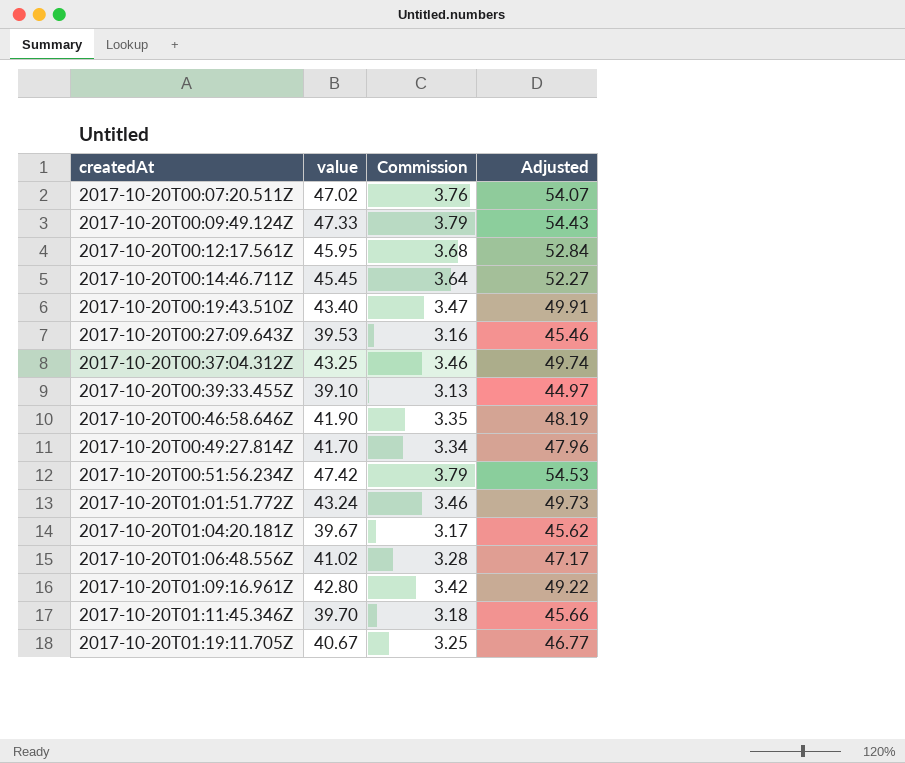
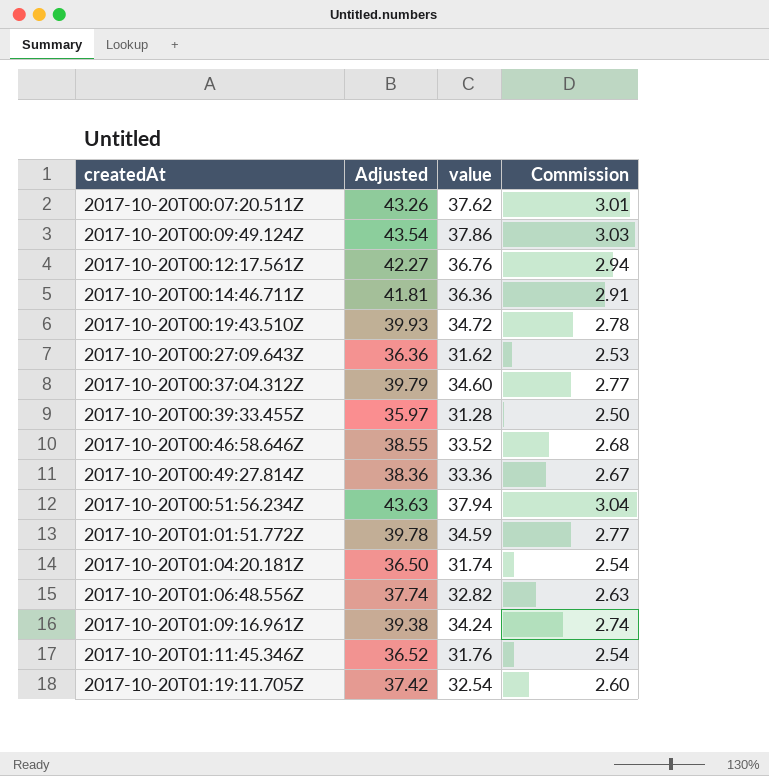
column Adjusted | position: 4 -> 2
2017-10-20T00:07:20.511Z | Adjusted: 54.07 -> 43.26
2017-10-20T00:07:20.511Z | value: 47.02 -> 37.62
2017-10-20T00:07:20.511Z | Commission: 3.76 -> 3.01
2017-10-20T00:09:49.124Z | Adjusted: 54.43 -> 43.54
2017-10-20T00:09:49.124Z | value: 47.33 -> 37.86
2017-10-20T00:09:49.124Z | Commission: 3.79 -> 3.03
2017-10-20T00:12:17.561Z | Adjusted: 52.84 -> 42.27
2017-10-20T00:12:17.561Z | value: 45.95 -> 36.76
2017-10-20T00:12:17.561Z | Commission: 3.68 -> 2.94
2017-10-20T00:14:46.711Z | Adjusted: 52.27 -> 41.81
2017-10-20T00:14:46.711Z | value: 45.45 -> 36.36
2017-10-20T00:14:46.711Z | Commission: 3.64 -> 2.91
2017-10-20T00:19:43.510Z | Adjusted: 49.91 -> 39.93
2017-10-20T00:19:43.510Z | value: 43.40 -> 34.72
2017-10-20T00:19:43.510Z | Commission: 3.47 -> 2.78
2017-10-20T00:27:09.643Z | Adjusted: 45.46 -> 36.36
2017-10-20T00:27:09.643Z | value: 39.53 -> 31.62
2017-10-20T00:27:09.643Z | Commission: 3.16 -> 2.53
2017-10-20T00:37:04.312Z | Adjusted: 49.74 -> 39.79
2017-10-20T00:37:04.312Z | value: 43.25 -> 34.60
2017-10-20T00:37:04.312Z | Commission: 3.46 -> 2.77
2017-10-20T00:39:33.455Z | Adjusted: 44.97 -> 35.97
2017-10-20T00:39:33.455Z | value: 39.10 -> 31.28
2017-10-20T00:39:33.455Z | Commission: 3.13 -> 2.50
2017-10-20T00:46:58.646Z | Adjusted: 48.19 -> 38.55
2017-10-20T00:46:58.646Z | value: 41.90 -> 33.52
2017-10-20T00:46:58.646Z | Commission: 3.35 -> 2.68
2017-10-20T00:49:27.814Z | Adjusted: 47.96 -> 38.36
2017-10-20T00:49:27.814Z | value: 41.70 -> 33.36
2017-10-20T00:49:27.814Z | Commission: 3.34 -> 2.67
2017-10-20T00:51:56.234Z | Adjusted: 54.53 -> 43.63
2017-10-20T00:51:56.234Z | value: 47.42 -> 37.94
2017-10-20T00:51:56.234Z | Commission: 3.79 -> 3.04
2017-10-20T01:01:51.772Z | Adjusted: 49.73 -> 39.78
2017-10-20T01:01:51.772Z | value: 43.24 -> 34.59
2017-10-20T01:01:51.772Z | Commission: 3.46 -> 2.77
2017-10-20T01:04:20.181Z | Adjusted: 45.62 -> 36.50
2017-10-20T01:04:20.181Z | value: 39.67 -> 31.74
2017-10-20T01:04:20.181Z | Commission: 3.17 -> 2.54
2017-10-20T01:06:48.556Z | Adjusted: 47.17 -> 37.74
2017-10-20T01:06:48.556Z | value: 41.02 -> 32.82
2017-10-20T01:06:48.556Z | Commission: 3.28 -> 2.63
2017-10-20T01:09:16.961Z | Adjusted: 49.22 -> 39.38
2017-10-20T01:09:16.961Z | value: 42.80 -> 34.24
2017-10-20T01:09:16.961Z | Commission: 3.42 -> 2.74
2017-10-20T01:11:45.346Z | Adjusted: 45.66 -> 36.52
2017-10-20T01:11:45.346Z | value: 39.70 -> 31.76
2017-10-20T01:11:45.346Z | Commission: 3.18 -> 2.54
2017-10-20T01:19:11.705Z | Adjusted: 46.77 -> 37.42
2017-10-20T01:19:11.705Z | value: 40.67 -> 32.54
2017-10-20T01:19:11.705Z | Commission: 3.25 -> 2.60

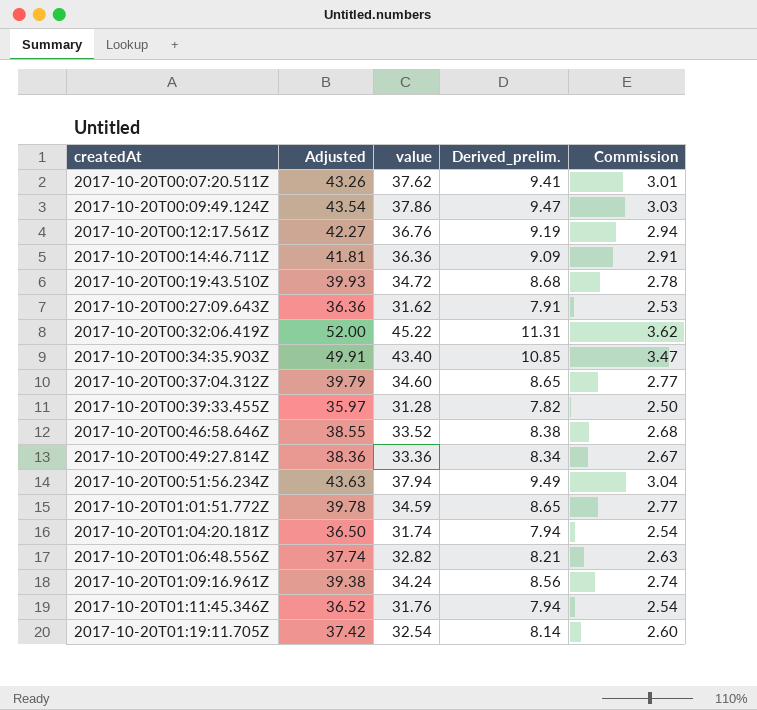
column Derived_prelim. | formula: none -> [value] * 0.25
row 2017-10-20T00:32:06.419Z: none -> 52.00 | 45.22 | 11.31 | 3.62
row 2017-10-20T00:34:35.903Z: none -> 49.91 | 43.40 | 10.85 | 3.47

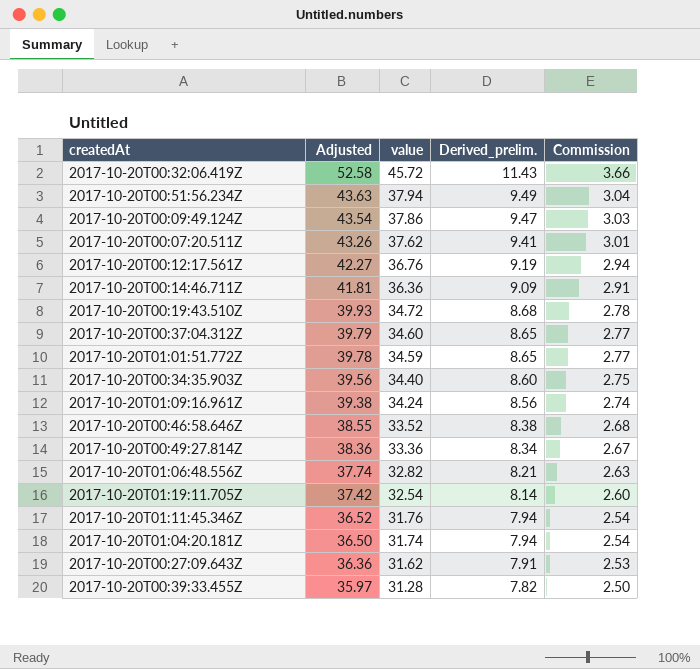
row order: createdAt ascending -> Adjusted descending
2017-10-20T00:32:06.419Z | Adjusted: 52.00 -> 52.58
2017-10-20T00:32:06.419Z | value: 45.22 -> 45.72
2017-10-20T00:32:06.419Z | Derived_prelim.: 11.31 -> 11.43
2017-10-20T00:32:06.419Z | Commission: 3.62 -> 3.66
2017-10-20T00:34:35.903Z | Adjusted: 49.91 -> 39.56
2017-10-20T00:34:35.903Z | value: 43.40 -> 34.40
2017-10-20T00:34:35.903Z | Derived_prelim.: 10.85 -> 8.60
2017-10-20T00:34:35.903Z | Commission: 3.47 -> 2.75

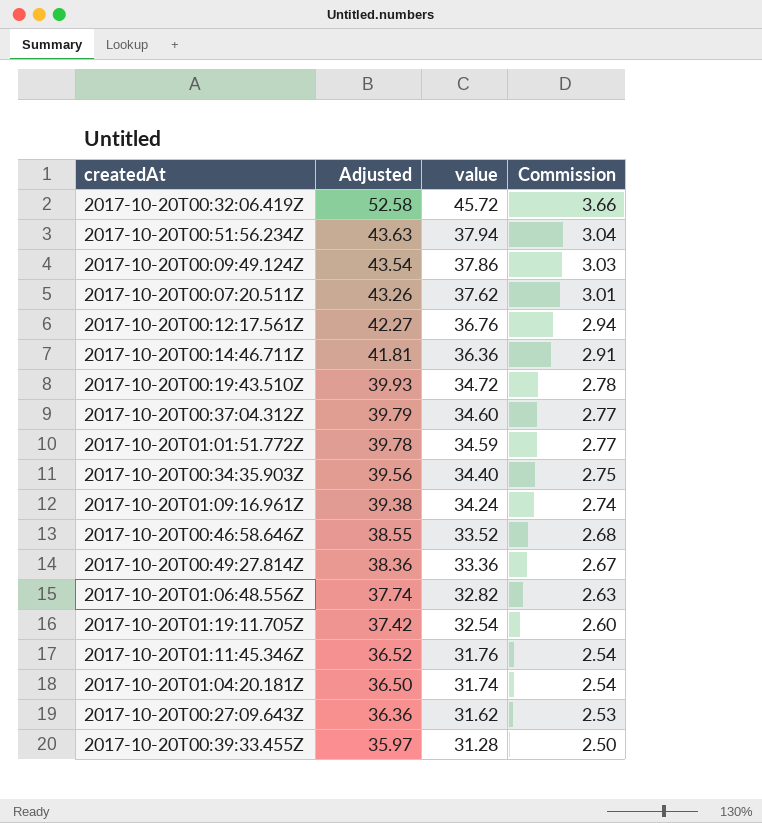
column Derived_prelim. | formula: [value] * 0.25 -> none

